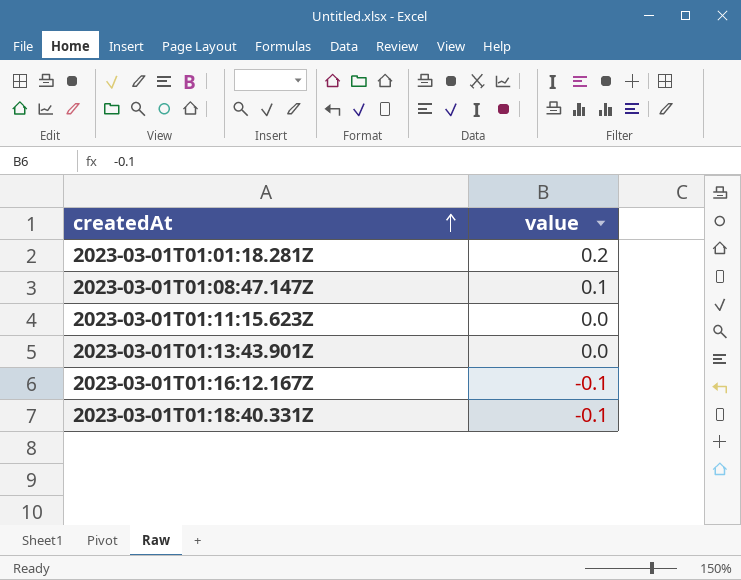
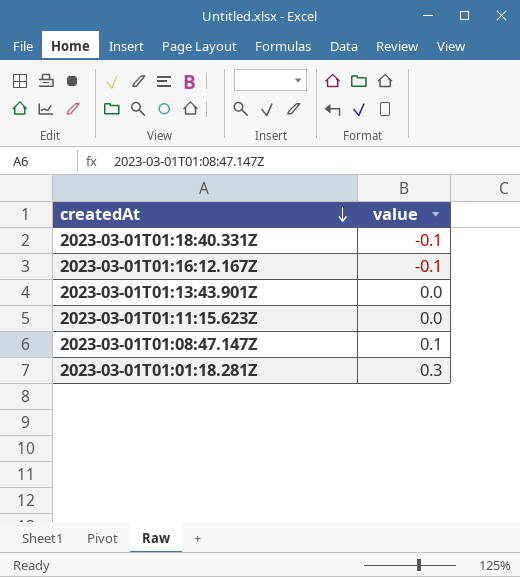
row order: createdAt ascending -> createdAt descending
2023-03-01T01:01:18.281Z | value: 0.2 -> 0.3

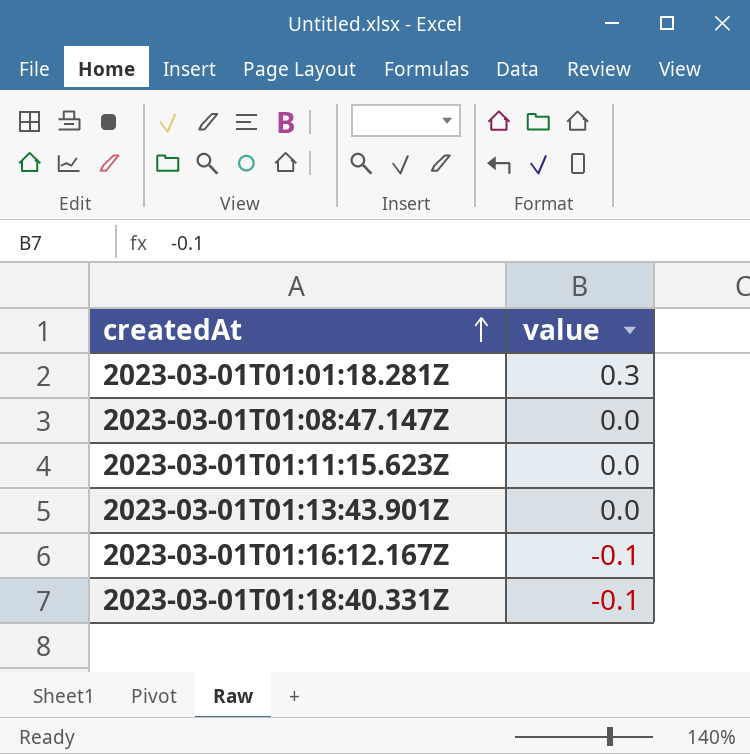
row order: createdAt descending -> createdAt ascending
2023-03-01T01:08:47.147Z | value: 0.1 -> 0.0

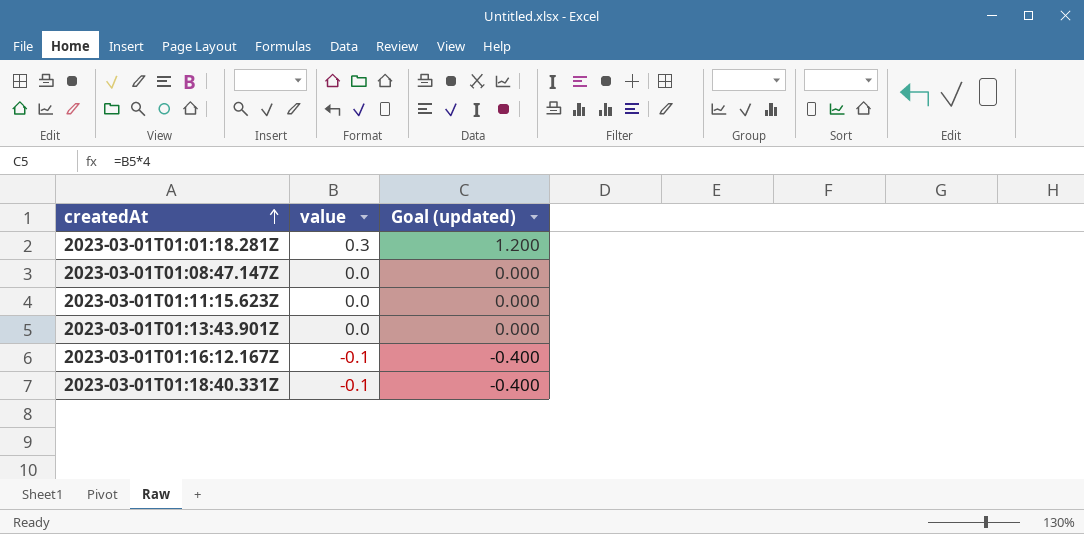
column Goal (updated) | formula: none -> [value] * 4

